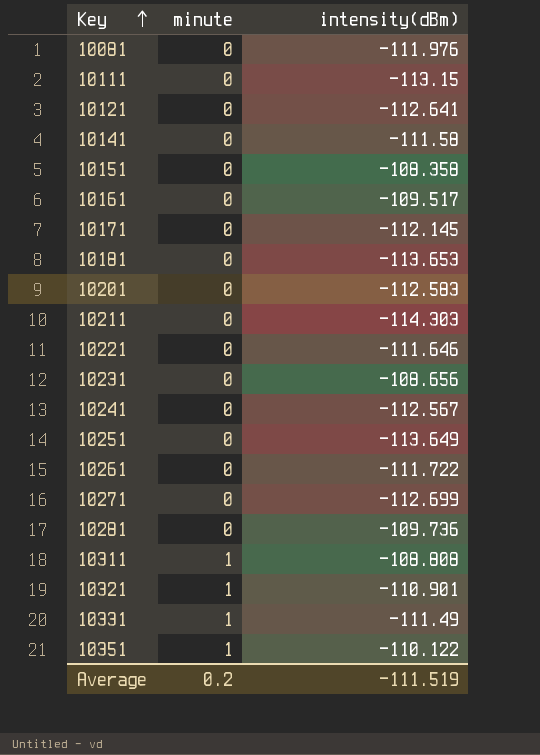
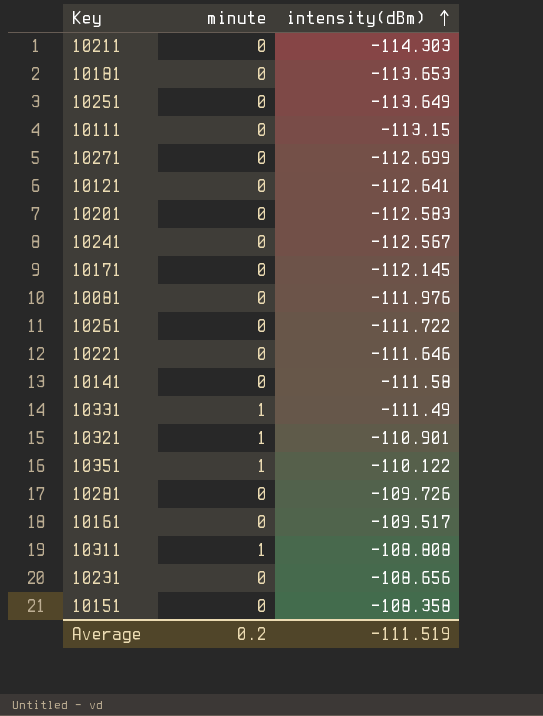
row order: Key ascending -> intensity(dBm) ascending
10281 | intensity(dBm): -109.736 -> -109.726

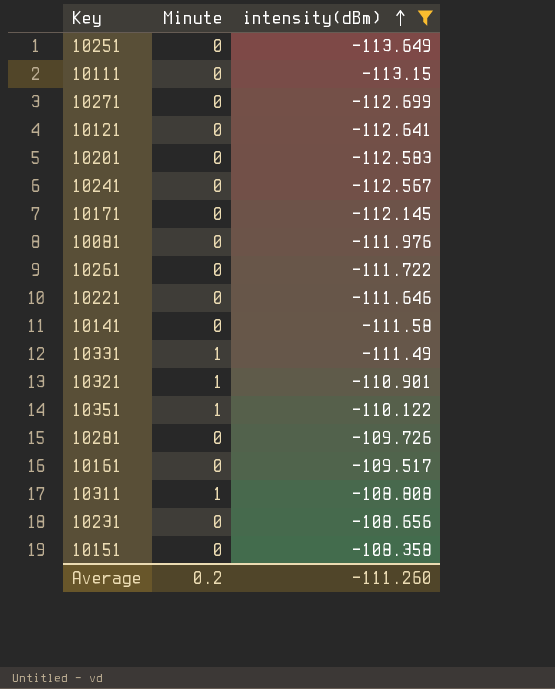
filter: none -> intensity(dBm) >= -113.649
column name: minute -> Minute
Average | intensity(dBm): -111.519 -> -111.260

